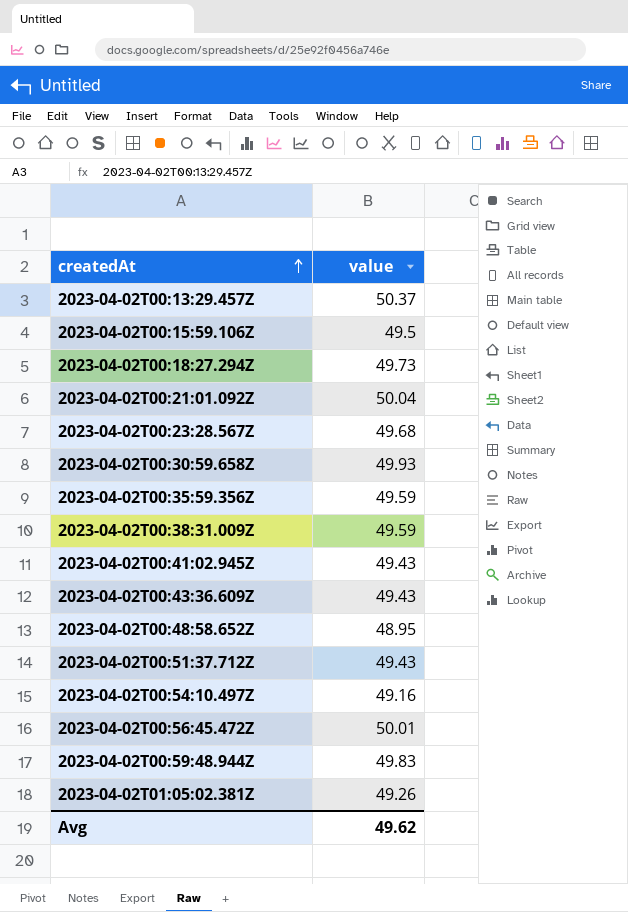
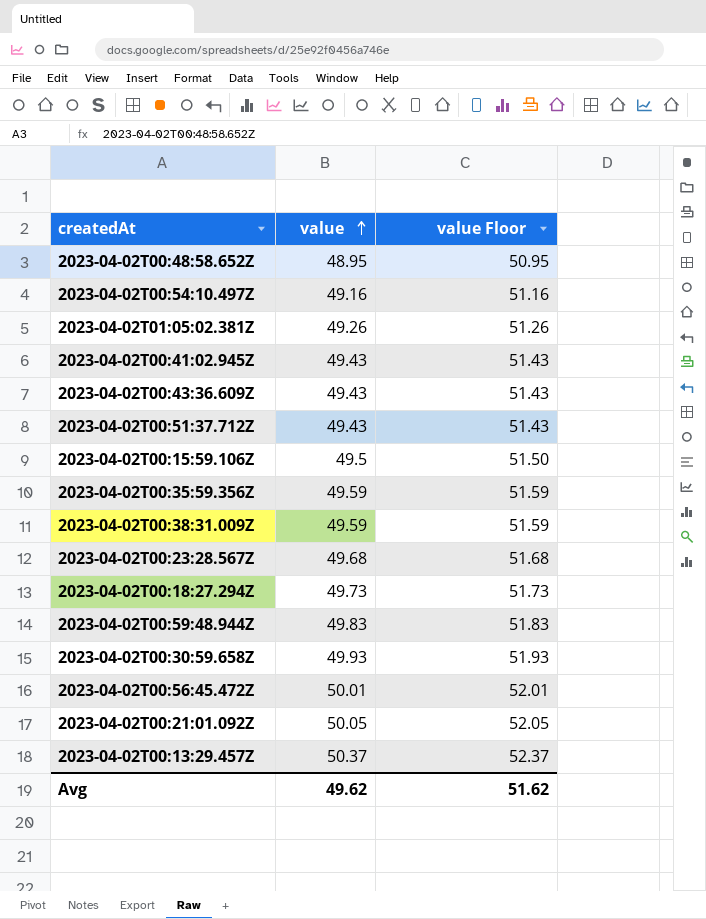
row order: createdAt ascending -> value ascending
column value Floor | formula: none -> [value] + 2
2023-04-02T00:21:01.092Z | value: 50.04 -> 50.05

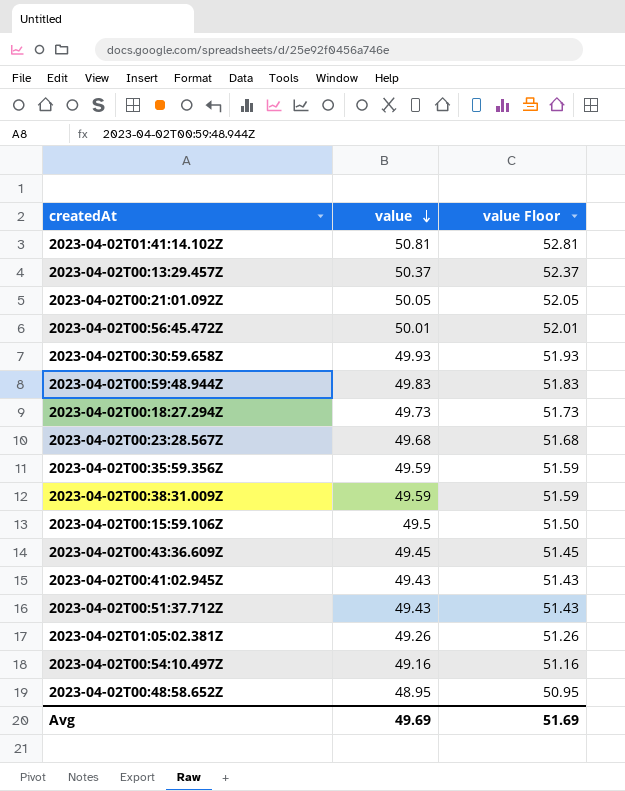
row order: value ascending -> value descending
row 2023-04-02T01:41:14.102Z: none -> 50.81 | 52.81
2023-04-02T00:43:36.609Z | value: 49.43 -> 49.45
2023-04-02T00:43:36.609Z | value Floor: 51.43 -> 51.45
Avg | value: 49.62 -> 49.69
Avg | value Floor: 51.62 -> 51.69

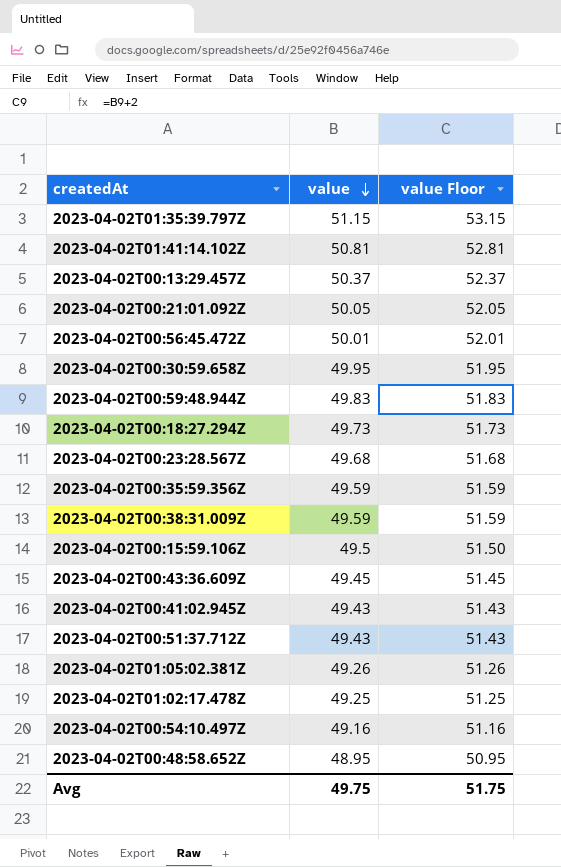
row 2023-04-02T01:35:39.797Z: none -> 51.15 | 53.15
2023-04-02T00:30:59.658Z | value: 49.93 -> 49.95
2023-04-02T00:30:59.658Z | value Floor: 51.93 -> 51.95
row 2023-04-02T01:02:17.478Z: none -> 49.25 | 51.25
Avg | value: 49.69 -> 49.75
Avg | value Floor: 51.69 -> 51.75

